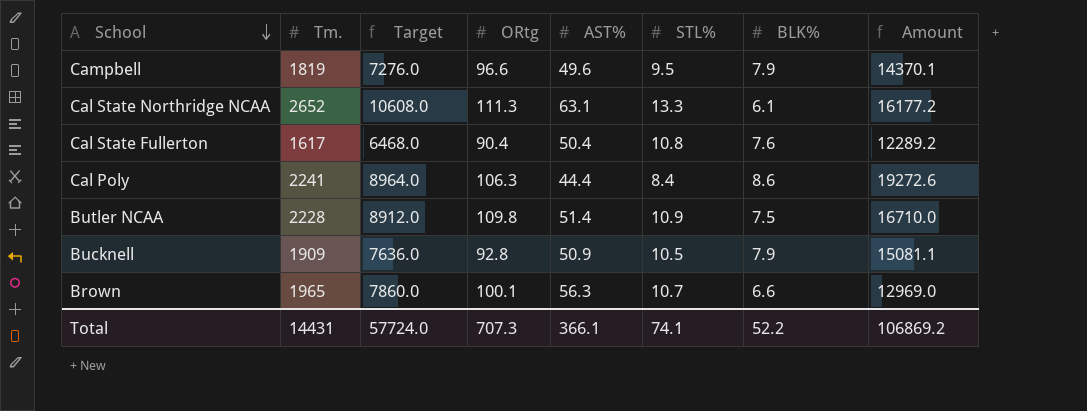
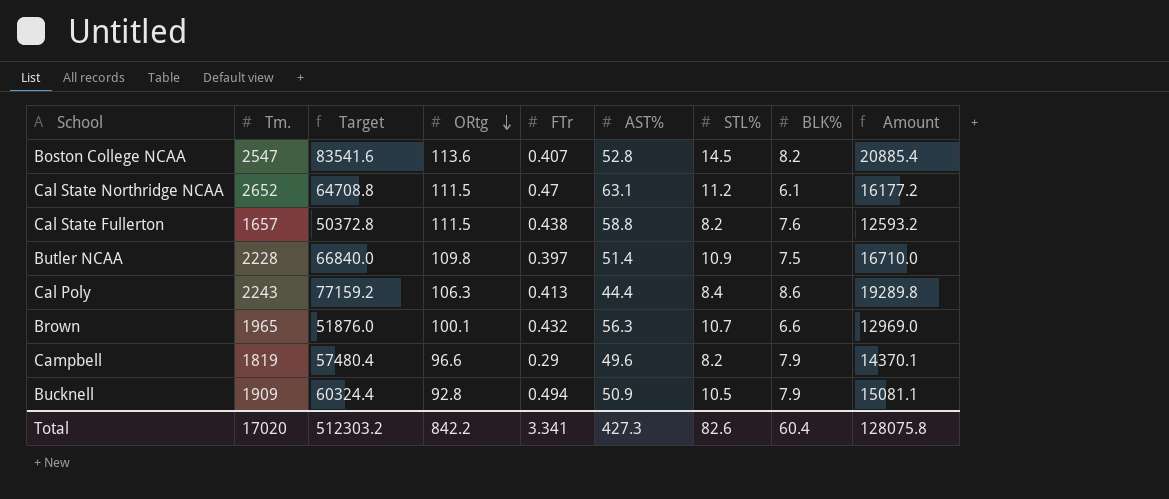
row order: School descending -> ORtg descending
column Target | formula: [Tm.] * 4 -> [Amount] * 4
column FTr | position: none -> 5
row Boston College NCAA: none -> 2547 | 83541.6 | 113.6 | 0.407 | 52.8 | 14.5 | 8.2 | 20885.4
Cal State Northridge NCAA | ORtg: 111.3 -> 111.5
Cal State Northridge NCAA | STL%: 13.3 -> 11.2
Cal State Fullerton | Tm.: 1617 -> 1657
Cal State Fullerton | ORtg: 90.4 -> 111.5
Cal State Fullerton | AST%: 50.4 -> 58.8
Cal State Fullerton | STL%: 10.8 -> 8.2
Cal State Fullerton | Amount: 12289.2 -> 12593.2
Cal Poly | Tm.: 2241 -> 2243
Cal Poly | Amount: 19272.6 -> 19289.8
Campbell | STL%: 9.5 -> 8.2
Total | Tm.: 14431 -> 17020
Total | Target: 57724.0 -> 512303.2
Total | ORtg: 707.3 -> 842.2
Total | AST%: 366.1 -> 427.3
Total | STL%: 74.1 -> 82.6
Total | BLK%: 52.2 -> 60.4
Total | Amount: 106869.2 -> 128075.8

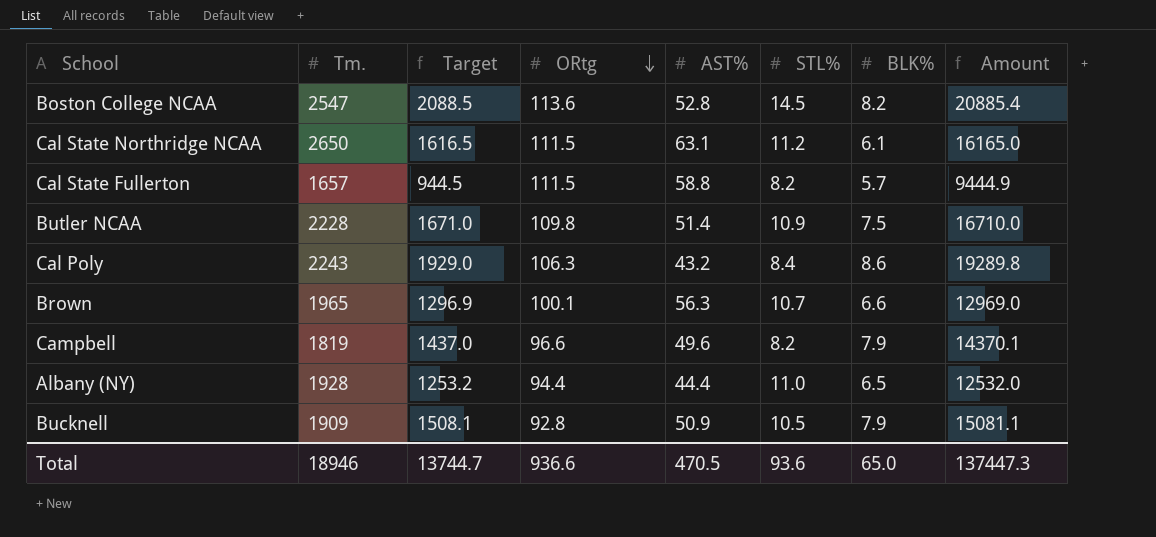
column FTr | position: 5 -> none
column Target | formula: [Amount] * 4 -> [Amount] * 0.1
Cal State Northridge NCAA | Tm.: 2652 -> 2650
Cal State Northridge NCAA | Amount: 16177.2 -> 16165.0
Cal State Fullerton | BLK%: 7.6 -> 5.7
Cal State Fullerton | Amount: 12593.2 -> 9444.9
Cal Poly | AST%: 44.4 -> 43.2
row Albany (NY): none -> 1928 | 1253.2 | 94.4 | 44.4 | 11.0 | 6.5 | 12532.0
Total | Tm.: 17020 -> 18946
Total | Target: 512303.2 -> 13744.7
Total | ORtg: 842.2 -> 936.6
Total | AST%: 427.3 -> 470.5
Total | STL%: 82.6 -> 93.6
Total | BLK%: 60.4 -> 65.0
Total | Amount: 128075.8 -> 137447.3

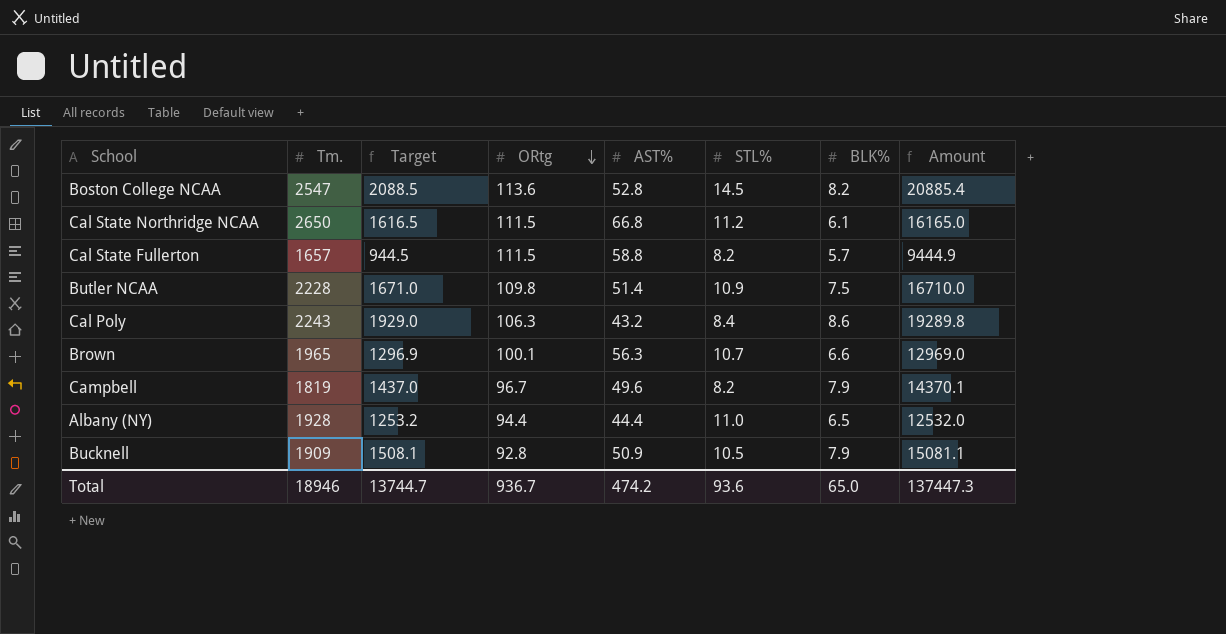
Cal State Northridge NCAA | AST%: 63.1 -> 66.8
Campbell | ORtg: 96.6 -> 96.7
Total | ORtg: 936.6 -> 936.7
Total | AST%: 470.5 -> 474.2

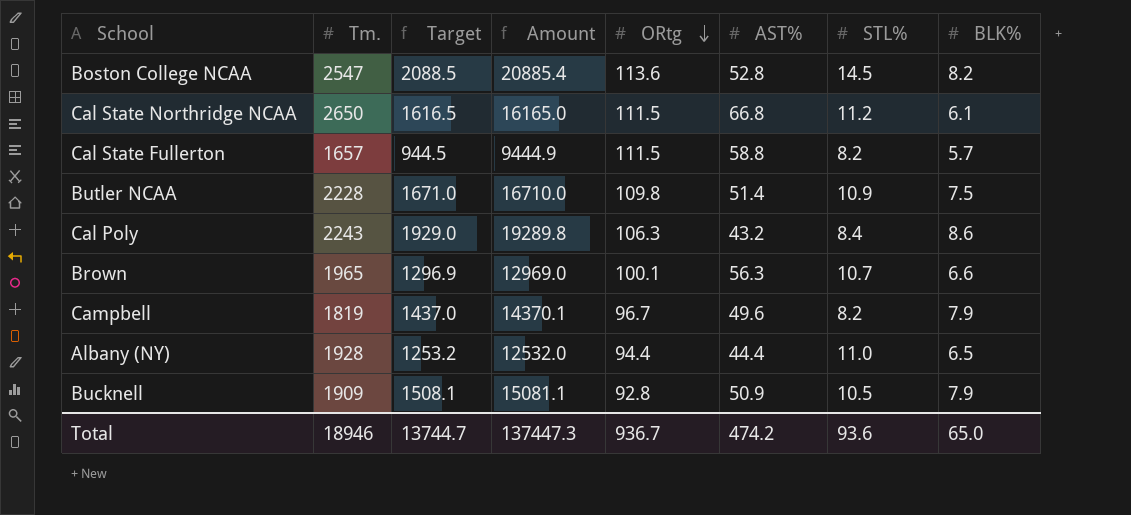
column Amount | position: 8 -> 4

